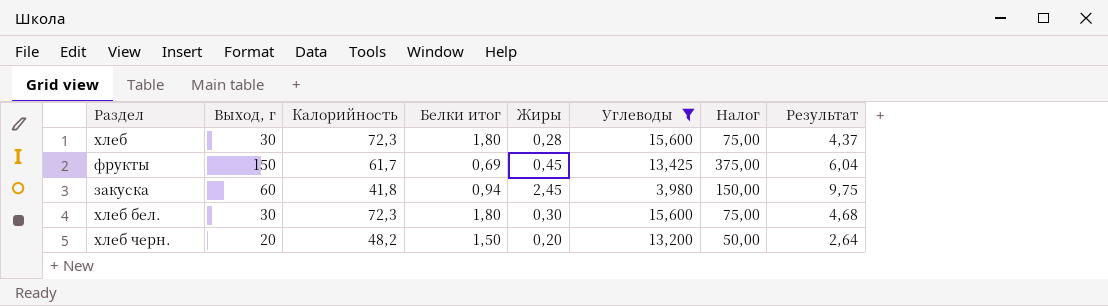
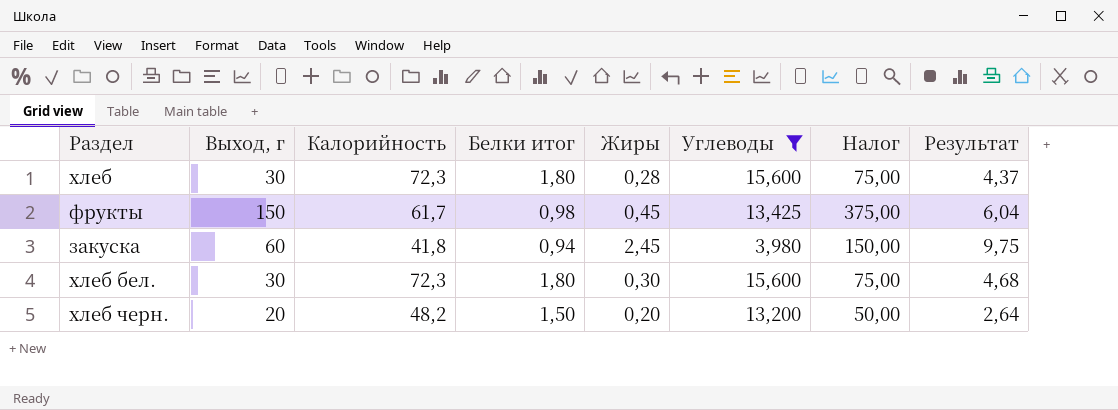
фрукты | Белки итог: 0,69 -> 0,98

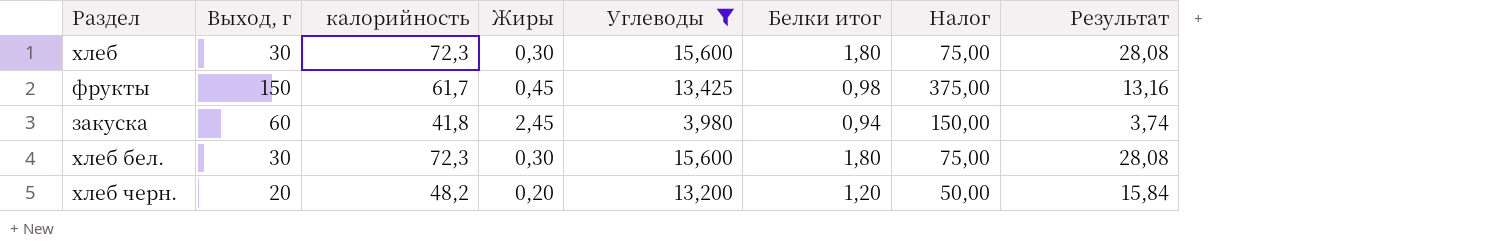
column name: Калорийность -> калорийность
column Белки итог | position: 4 -> 6
column Результат | formula: [Жиры] * [Углеводы] -> [Углеводы] * [Белки итог]
хлеб | Жиры: 0,28 -> 0,30
хлеб черн. | Белки итог: 1,50 -> 1,20

